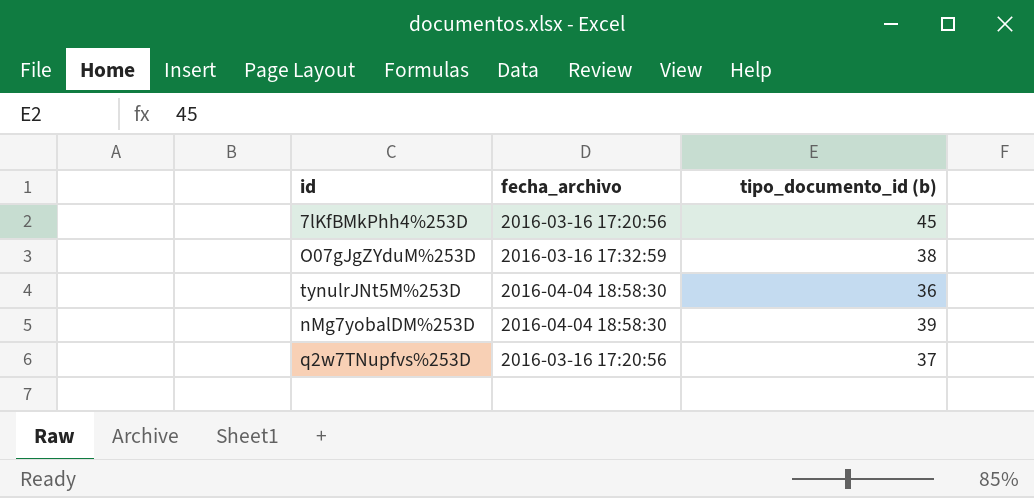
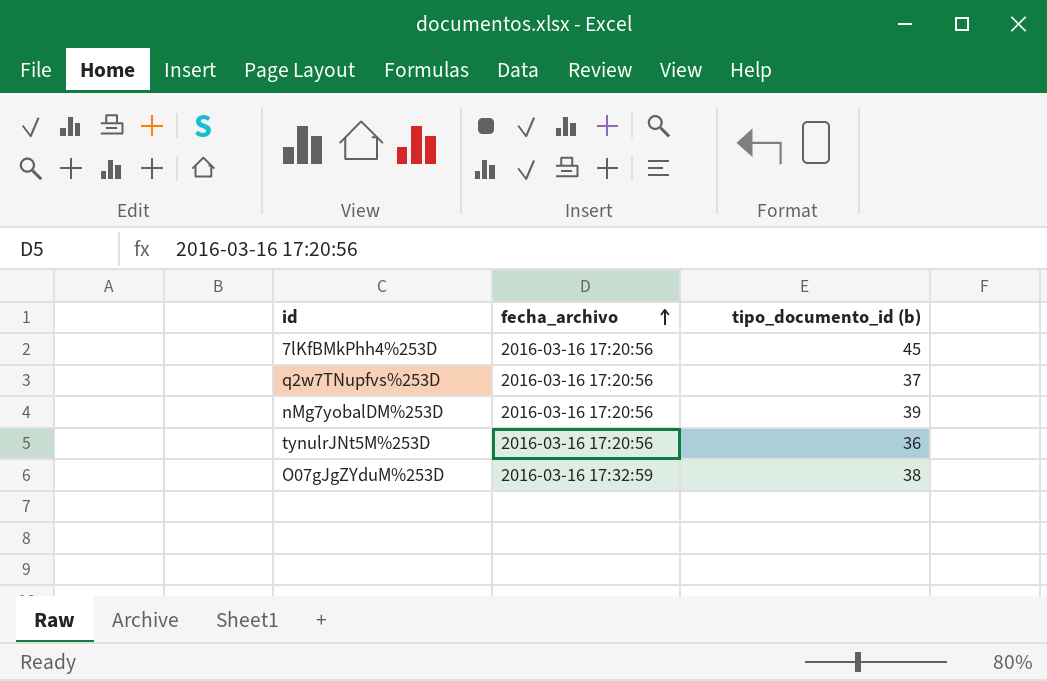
row order: none -> fecha_archivo ascending
nMg7yobalDM%253D | fecha_archivo: 2016-04-04 18:58:30 -> 2016-03-16 17:20:56
tynulrJNt5M%253D | fecha_archivo: 2016-04-04 18:58:30 -> 2016-03-16 17:20:56

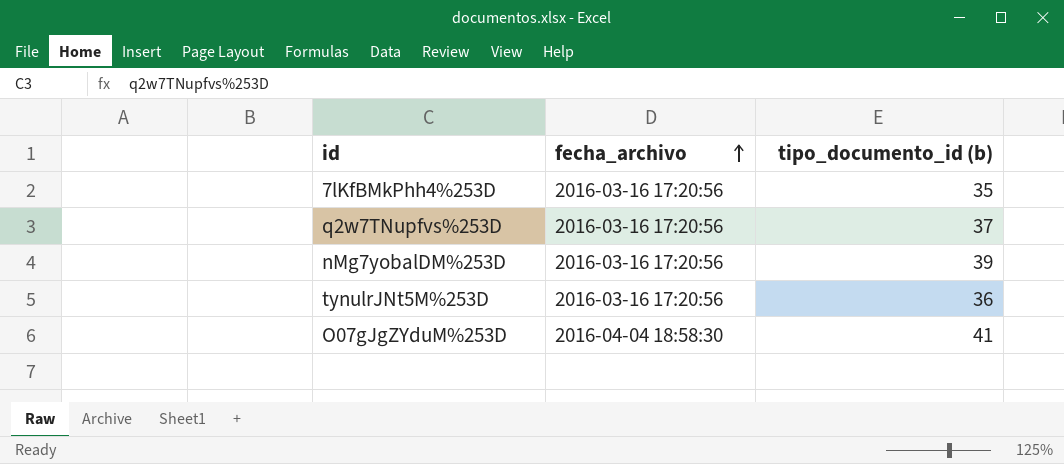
7lKfBMkPhh4%253D | tipo_documento_id (b): 45 -> 35
O07gJgZYduM%253D | fecha_archivo: 2016-03-16 17:32:59 -> 2016-04-04 18:58:30
O07gJgZYduM%253D | tipo_documento_id (b): 38 -> 41

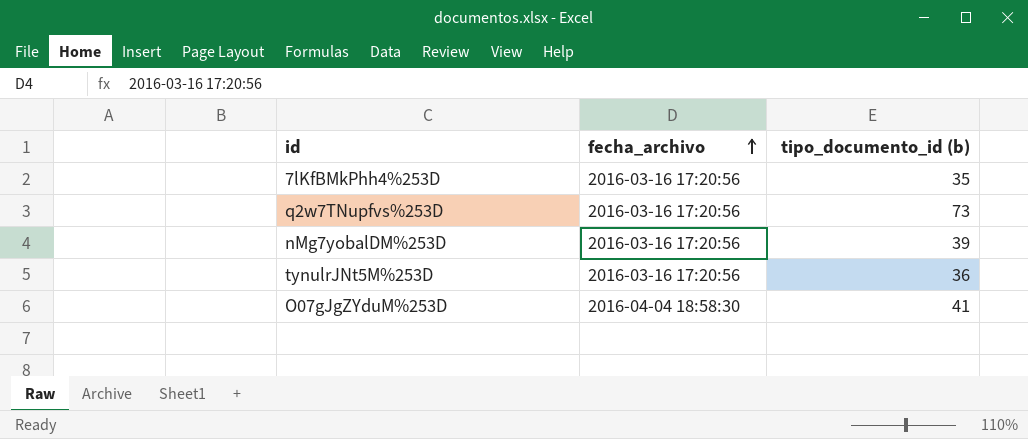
q2w7TNupfvs%253D | tipo_documento_id (b): 37 -> 73

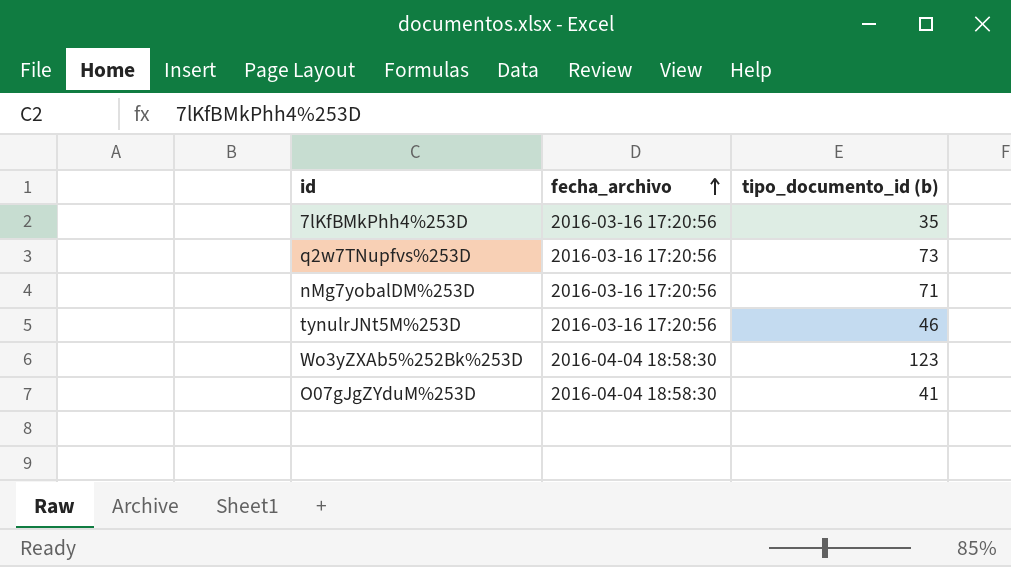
nMg7yobalDM%253D | tipo_documento_id (b): 39 -> 71
tynulrJNt5M%253D | tipo_documento_id (b): 36 -> 46
row Wo3yZXAb5%252Bk%253D: none -> 2016-04-04 18:58:30 | 123

